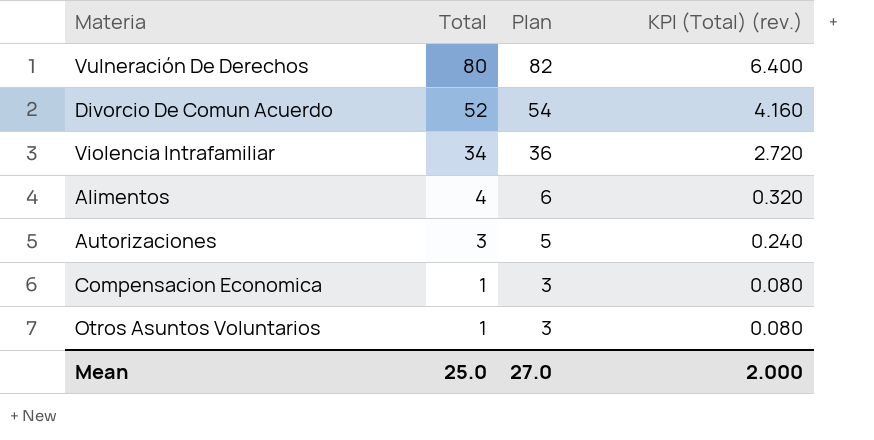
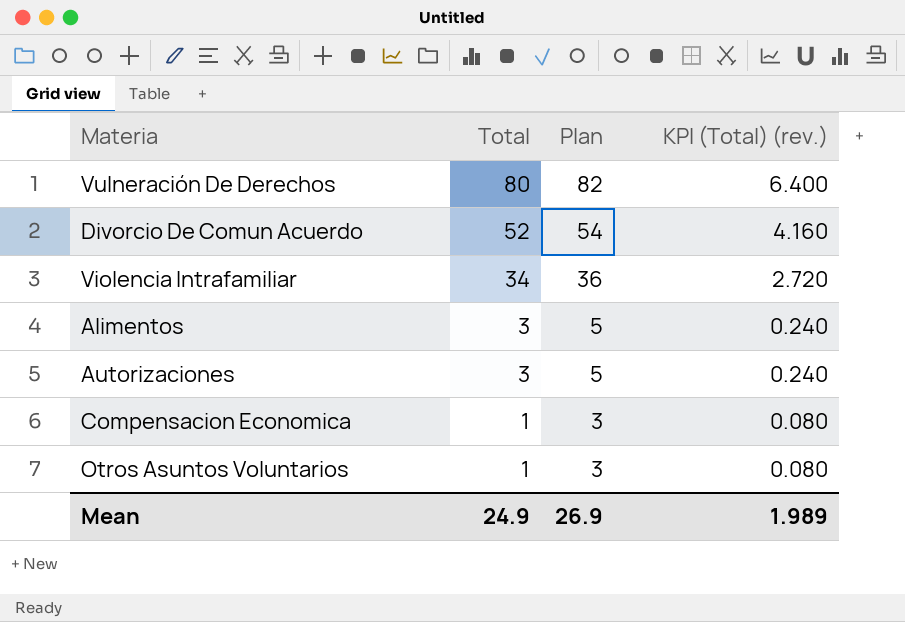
Alimentos | Total: 4 -> 3
Alimentos | Plan: 6 -> 5
Alimentos | KPI (Total) (rev.): 0.320 -> 0.240
Mean | Total: 25.0 -> 24.9
Mean | Plan: 27.0 -> 26.9
Mean | KPI (Total) (rev.): 2.000 -> 1.989

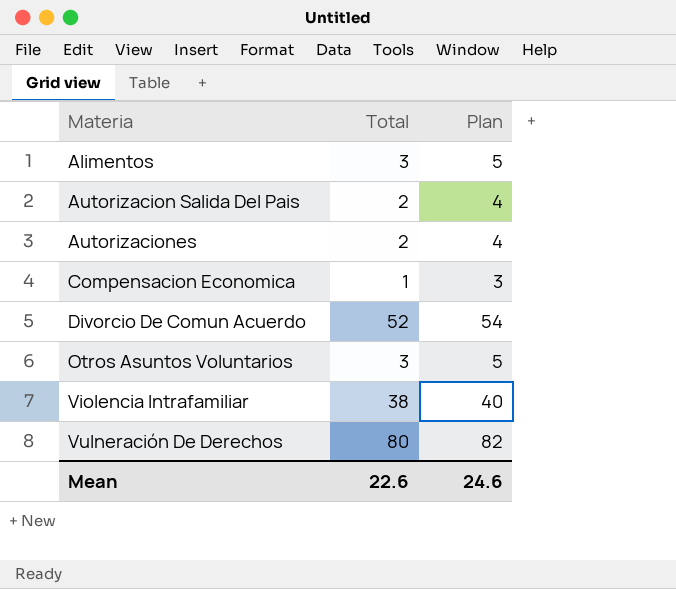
row order: Total descending -> Materia ascending
column KPI (Total) (rev.) | formula: [Total] * 0.08 -> none
row Autorizacion Salida Del Pais: none -> 2 | 4
Autorizaciones | Total: 3 -> 2
Autorizaciones | Plan: 5 -> 4
Otros Asuntos Voluntarios | Total: 1 -> 3
Otros Asuntos Voluntarios | Plan: 3 -> 5
Violencia Intrafamiliar | Total: 34 -> 38
Violencia Intrafamiliar | Plan: 36 -> 40
Mean | Total: 24.9 -> 22.6
Mean | Plan: 26.9 -> 24.6

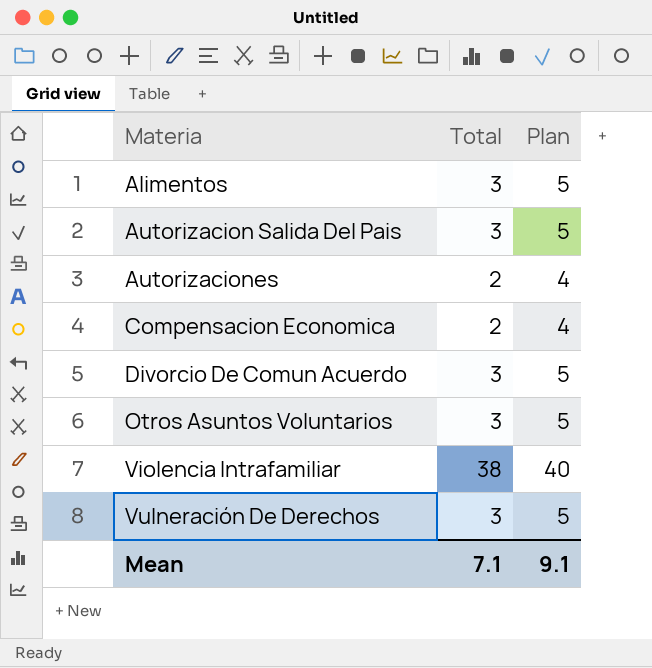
Autorizacion Salida Del Pais | Total: 2 -> 3
Autorizacion Salida Del Pais | Plan: 4 -> 5
Compensacion Economica | Total: 1 -> 2
Compensacion Economica | Plan: 3 -> 4
Divorcio De Comun Acuerdo | Total: 52 -> 3
Divorcio De Comun Acuerdo | Plan: 54 -> 5
Vulneración De Derechos | Total: 80 -> 3
Vulneración De Derechos | Plan: 82 -> 5
Mean | Total: 22.6 -> 7.1
Mean | Plan: 24.6 -> 9.1

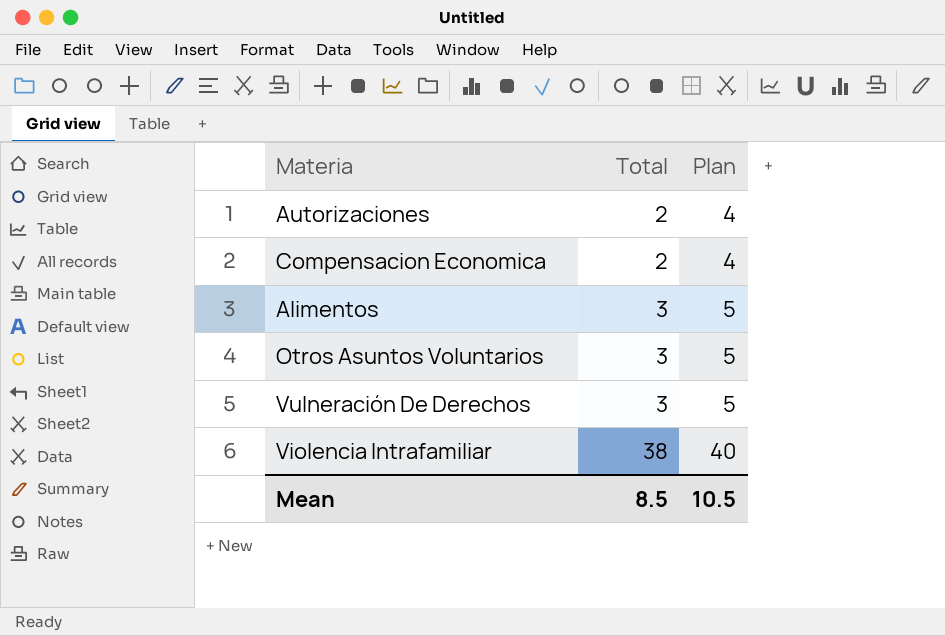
row order: Materia ascending -> Total ascending
row Autorizacion Salida Del Pais: 3 | 5 -> none
row Divorcio De Comun Acuerdo: 3 | 5 -> none
Mean | Total: 7.1 -> 8.5
Mean | Plan: 9.1 -> 10.5

